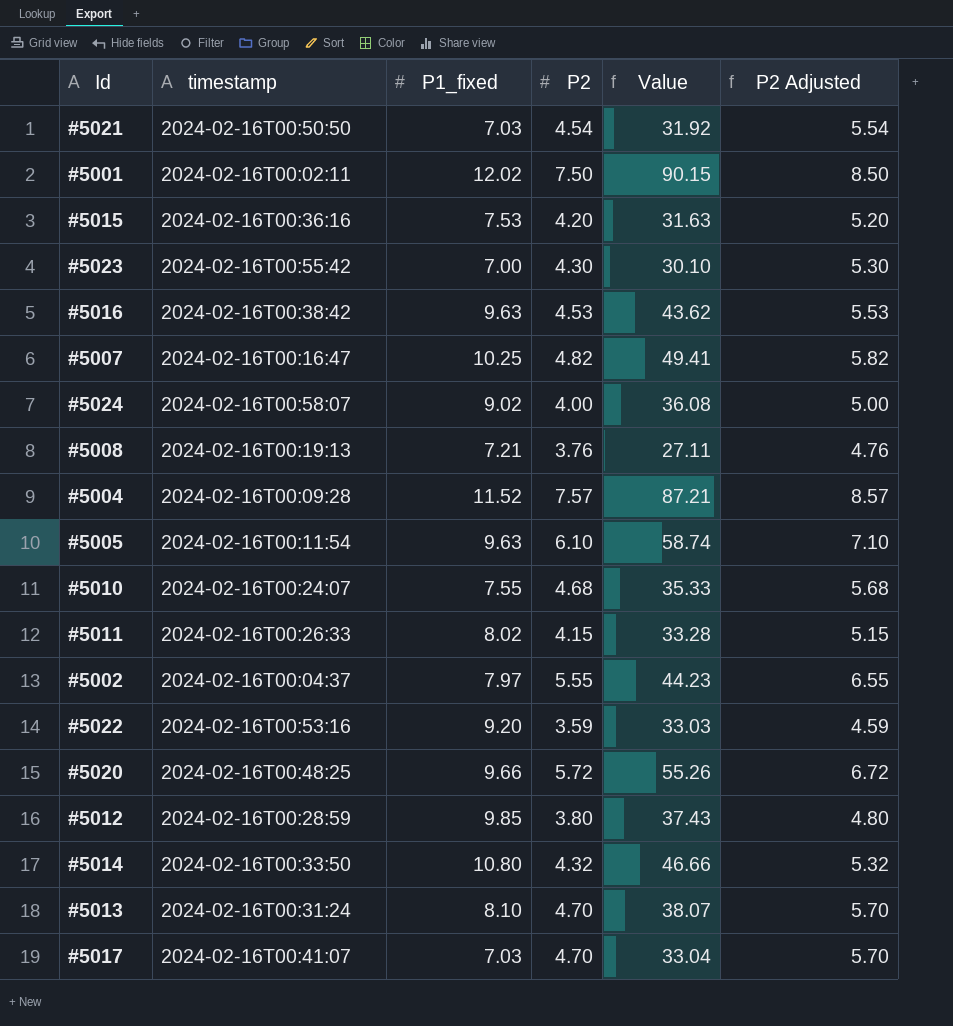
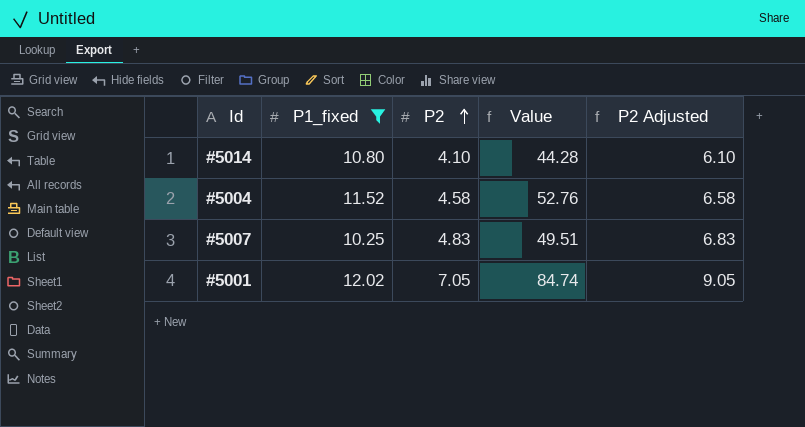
filter: none -> P1_fixed >= 10.25
row order: none -> P2 ascending
column timestamp | position: 2 -> none
column P2 Adjusted | formula: [P2] + 1 -> [P2] + 2
#5014 | P2: 4.32 -> 4.10
#5014 | Value: 46.66 -> 44.28
#5004 | P2: 7.57 -> 4.58
#5004 | Value: 87.21 -> 52.76
#5007 | P2: 4.82 -> 4.83
#5007 | Value: 49.41 -> 49.51
#5001 | P2: 7.50 -> 7.05
#5001 | Value: 90.15 -> 84.74

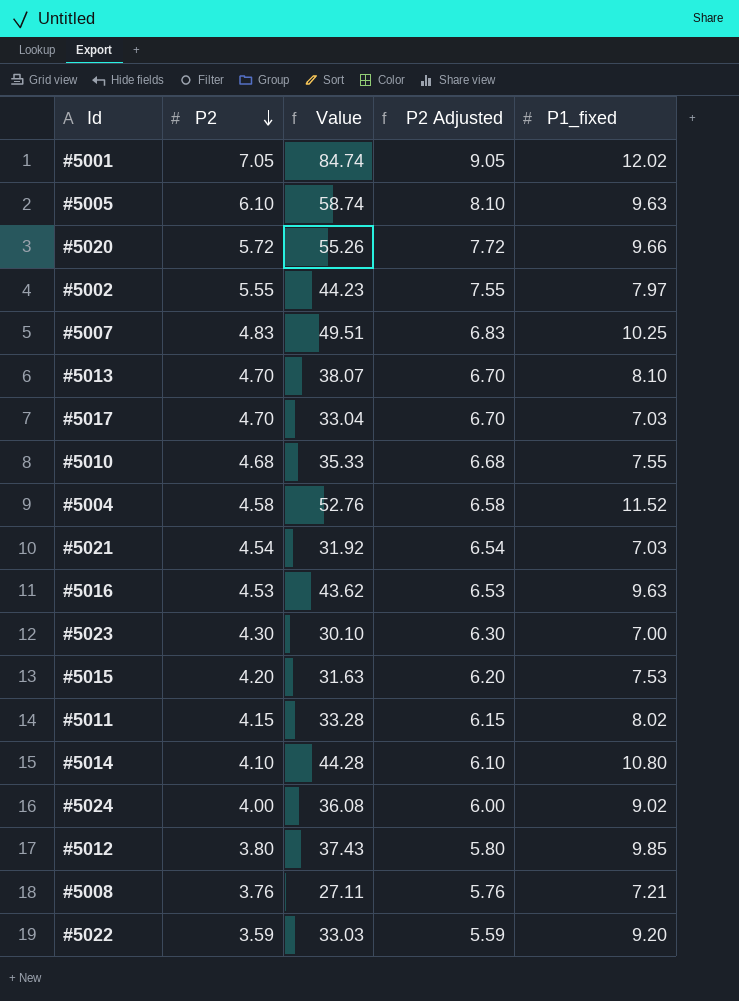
filter: P1_fixed >= 10.25 -> none
row order: P2 ascending -> P2 descending
column P1_fixed | position: 2 -> 5

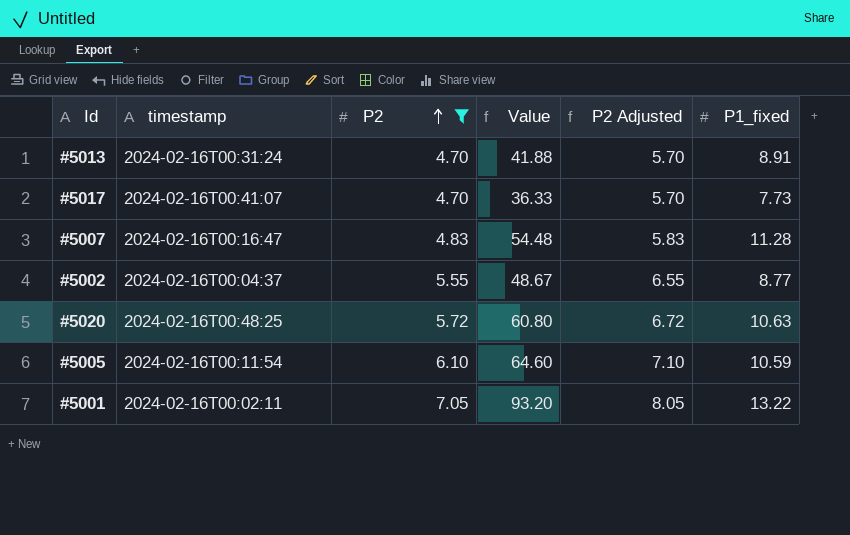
filter: none -> P2 >= 4.70
row order: P2 descending -> P2 ascending
column timestamp | position: none -> 2
column P2 Adjusted | formula: [P2] + 2 -> [P2] + 1
#5013 | Value: 38.07 -> 41.88
#5013 | P1_fixed: 8.10 -> 8.91
#5017 | Value: 33.04 -> 36.33
#5017 | P1_fixed: 7.03 -> 7.73
#5007 | Value: 49.51 -> 54.48
#5007 | P1_fixed: 10.25 -> 11.28
#5002 | Value: 44.23 -> 48.67
#5002 | P1_fixed: 7.97 -> 8.77
#5020 | Value: 55.26 -> 60.80
#5020 | P1_fixed: 9.66 -> 10.63
#5005 | Value: 58.74 -> 64.60
#5005 | P1_fixed: 9.63 -> 10.59
#5001 | Value: 84.74 -> 93.20
#5001 | P1_fixed: 12.02 -> 13.22

